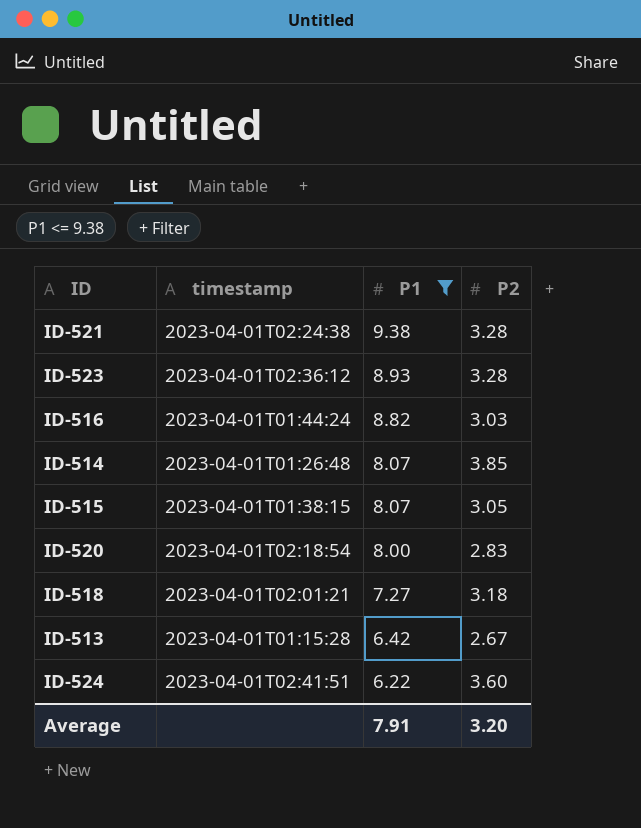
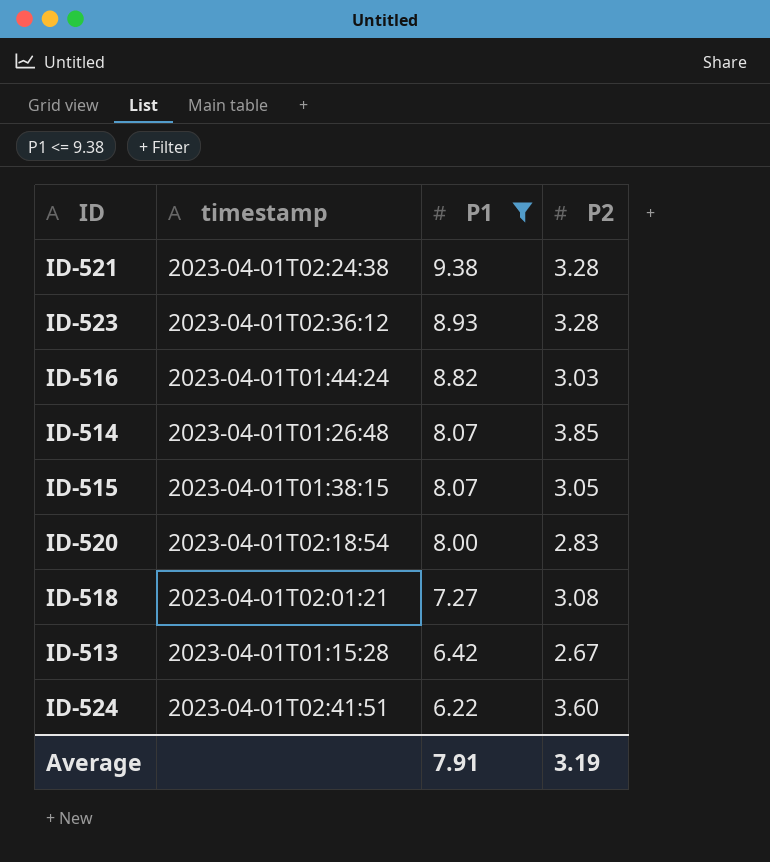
ID-518 | P2: 3.18 -> 3.08
Average | P2: 3.20 -> 3.19

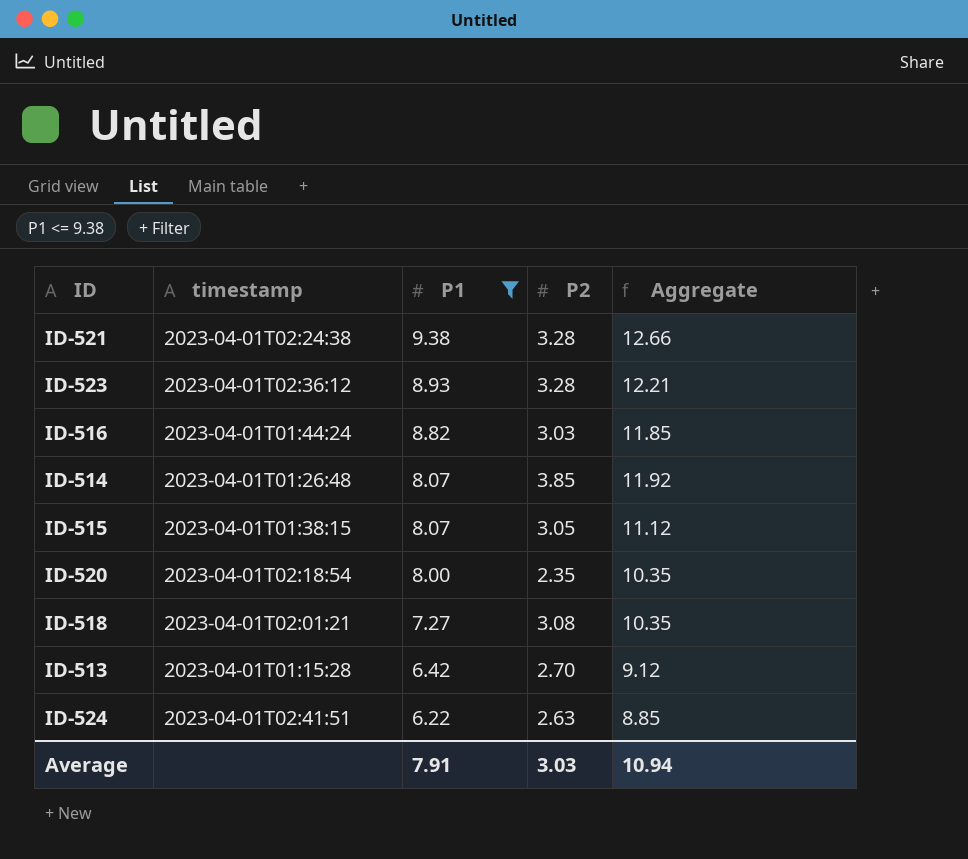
column Aggregate | formula: none -> [P1] + [P2]
ID-520 | P2: 2.83 -> 2.35
ID-513 | P2: 2.67 -> 2.70
ID-524 | P2: 3.60 -> 2.63
Average | P2: 3.19 -> 3.03

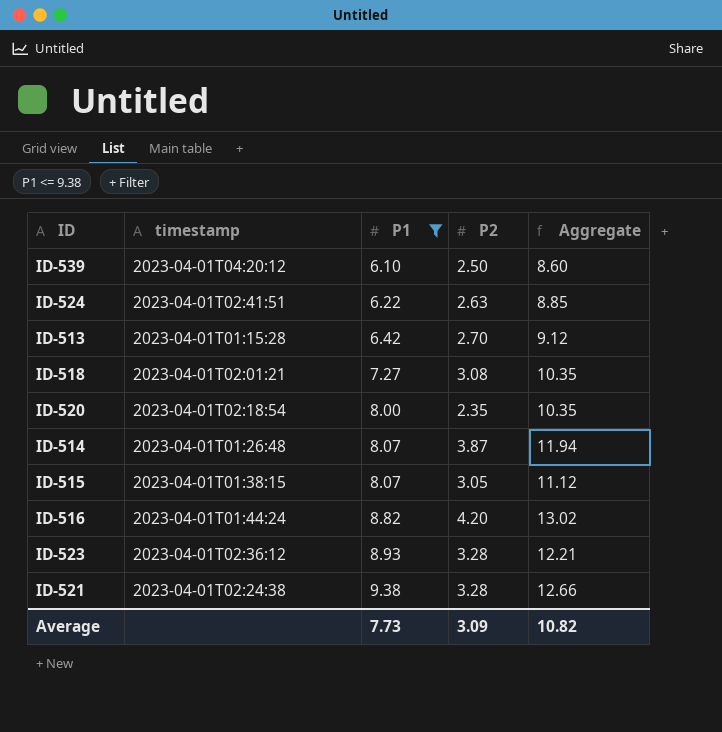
row order: P1 descending -> P1 ascending
row ID-539: none -> 2023-04-01T04:20:12 | 6.10 | 2.50 | 8.60
ID-514 | P2: 3.85 -> 3.87
ID-514 | Aggregate: 11.92 -> 11.94
ID-516 | P2: 3.03 -> 4.20
ID-516 | Aggregate: 11.85 -> 13.02
Average | P1: 7.91 -> 7.73
Average | P2: 3.03 -> 3.09
Average | Aggregate: 10.94 -> 10.82

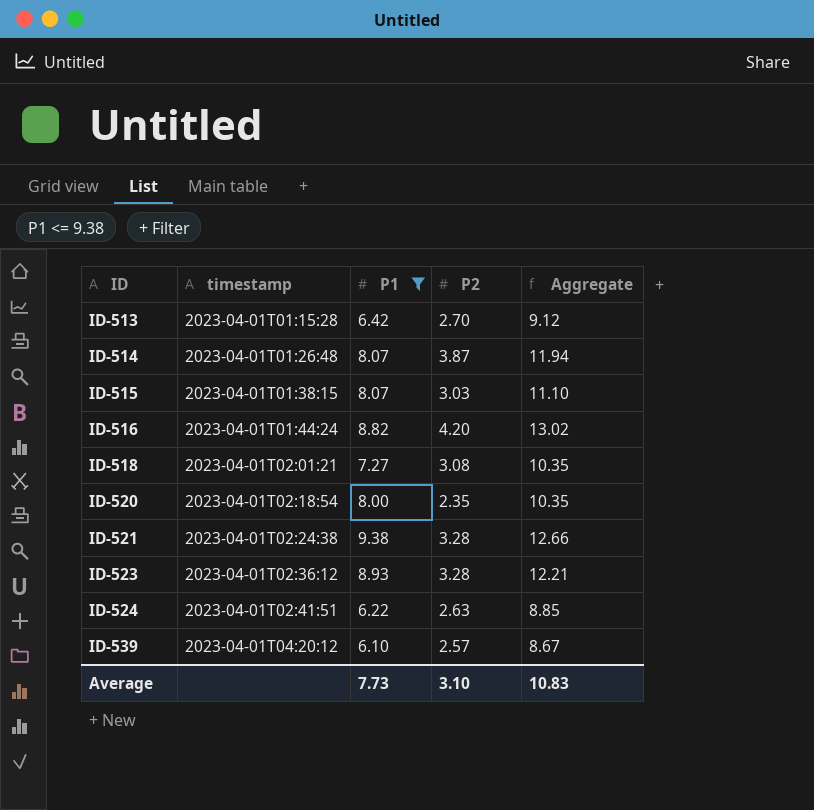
row order: P1 ascending -> ID ascending
ID-515 | P2: 3.05 -> 3.03
ID-515 | Aggregate: 11.12 -> 11.10
ID-539 | P2: 2.50 -> 2.57
ID-539 | Aggregate: 8.60 -> 8.67
Average | P2: 3.09 -> 3.10
Average | Aggregate: 10.82 -> 10.83

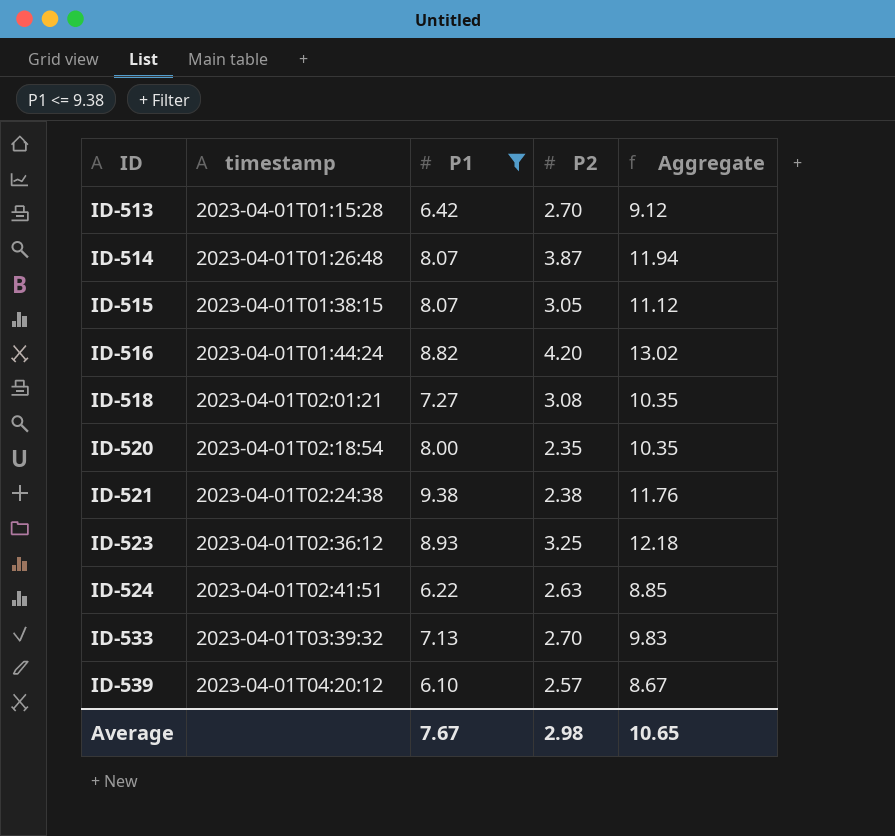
ID-515 | P2: 3.03 -> 3.05
ID-515 | Aggregate: 11.10 -> 11.12
ID-521 | P2: 3.28 -> 2.38
ID-521 | Aggregate: 12.66 -> 11.76
ID-523 | P2: 3.28 -> 3.25
ID-523 | Aggregate: 12.21 -> 12.18
row ID-533: none -> 2023-04-01T03:39:32 | 7.13 | 2.70 | 9.83
Average | P1: 7.73 -> 7.67
Average | P2: 3.10 -> 2.98
Average | Aggregate: 10.83 -> 10.65

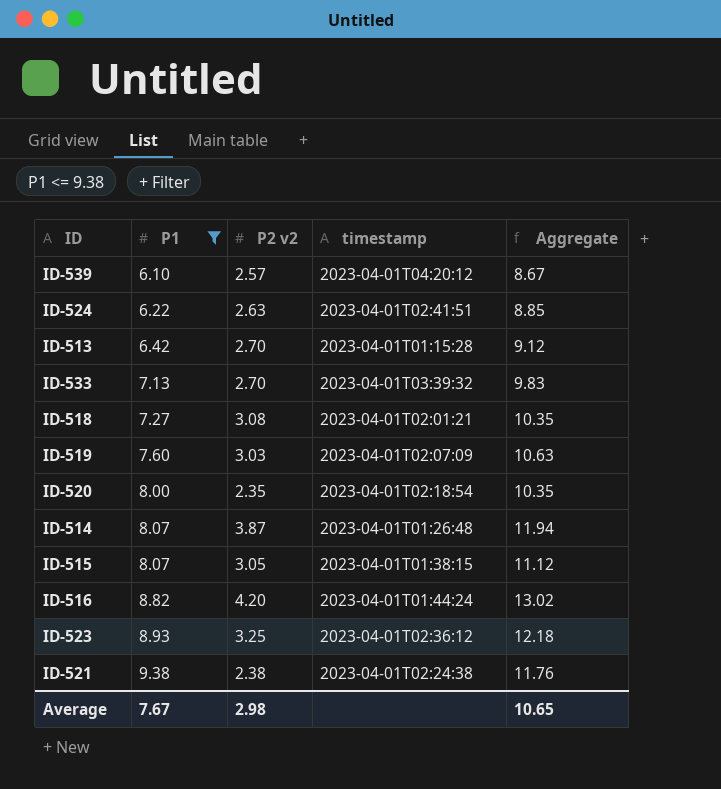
row order: ID ascending -> P1 ascending
column name: P2 -> P2 v2
column timestamp | position: 2 -> 4
row ID-519: none -> 7.60 | 3.03 | 2023-04-01T02:07:09 | 10.63

